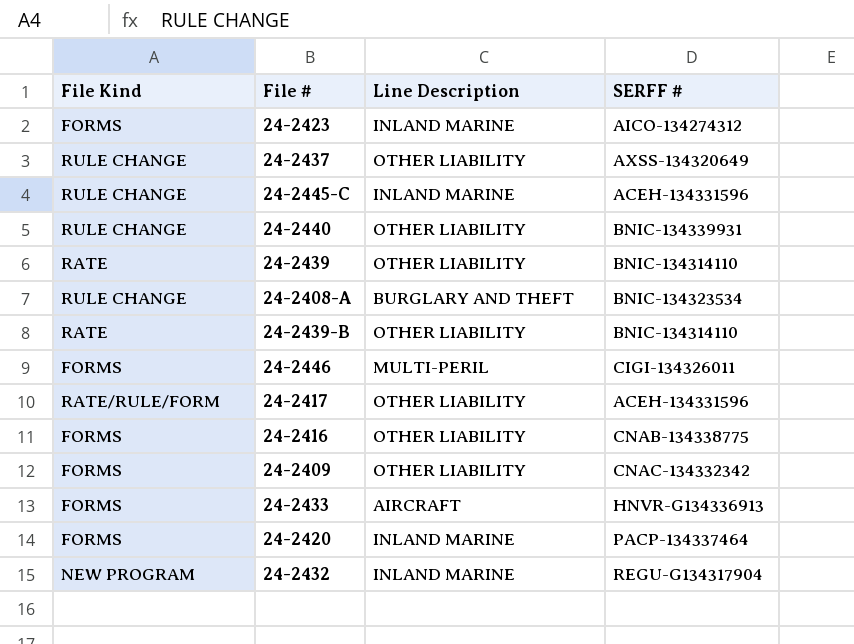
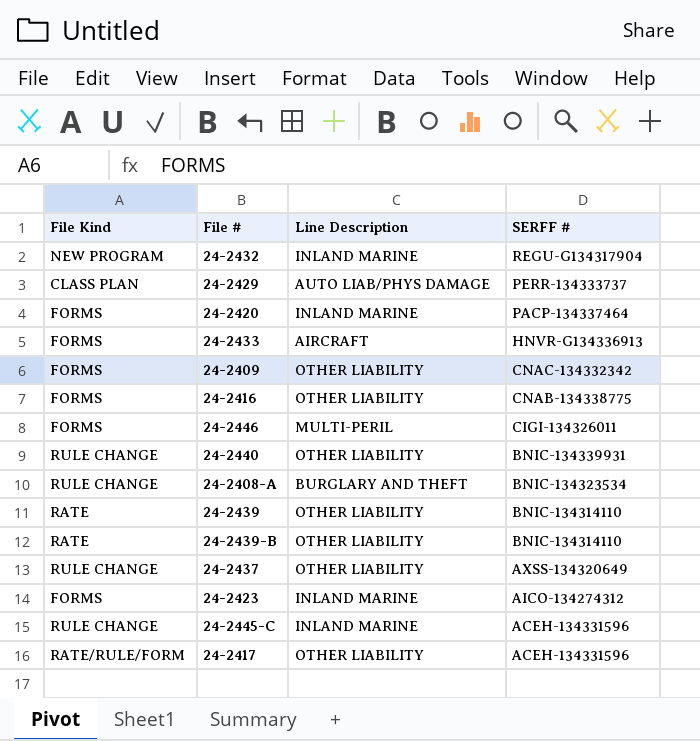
row order: none -> SERFF # descending
row 24-2429: none -> CLASS PLAN | AUTO LIAB/PHYS DAMAGE | PERR-134333737

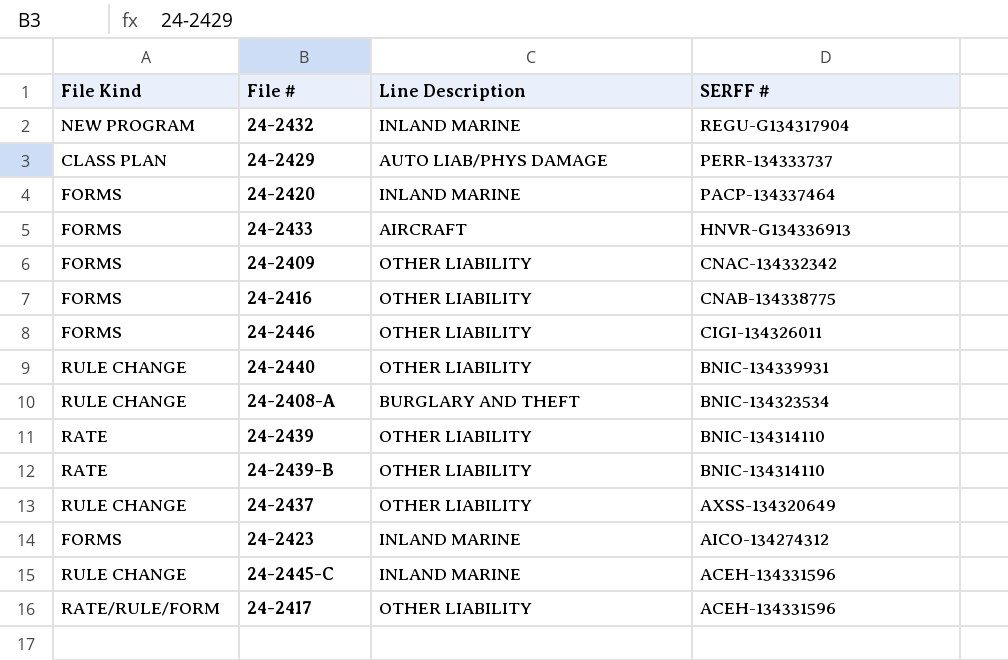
24-2446 | Line Description: MULTI-PERIL -> OTHER LIABILITY

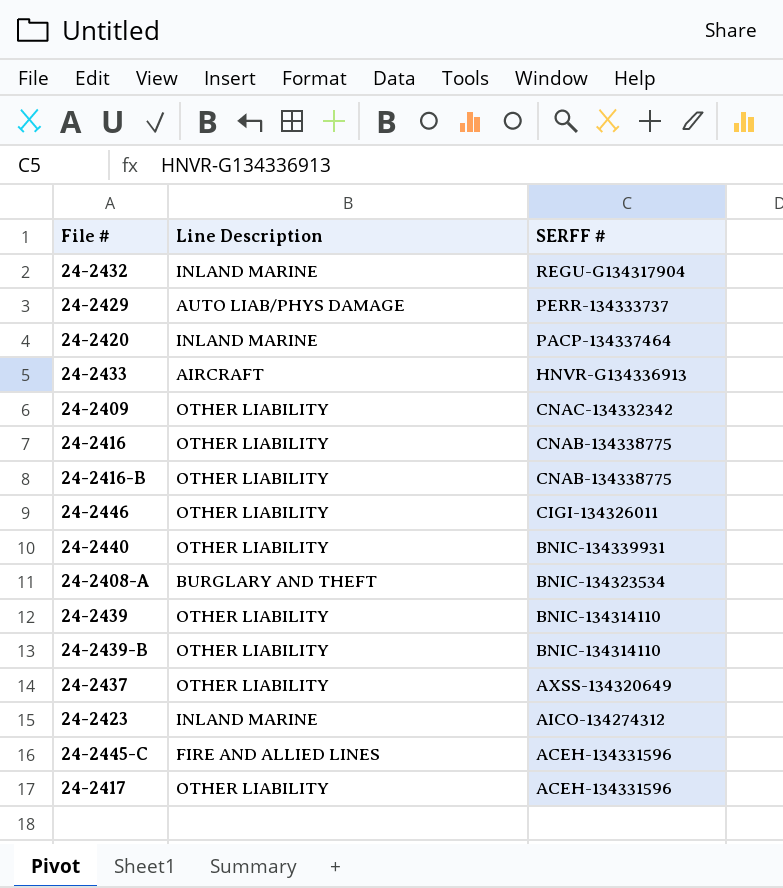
column File Kind | position: 1 -> none
row 24-2416-B: none -> OTHER LIABILITY | CNAB-134338775
24-2445-C | Line Description: INLAND MARINE -> FIRE AND ALLIED LINES

